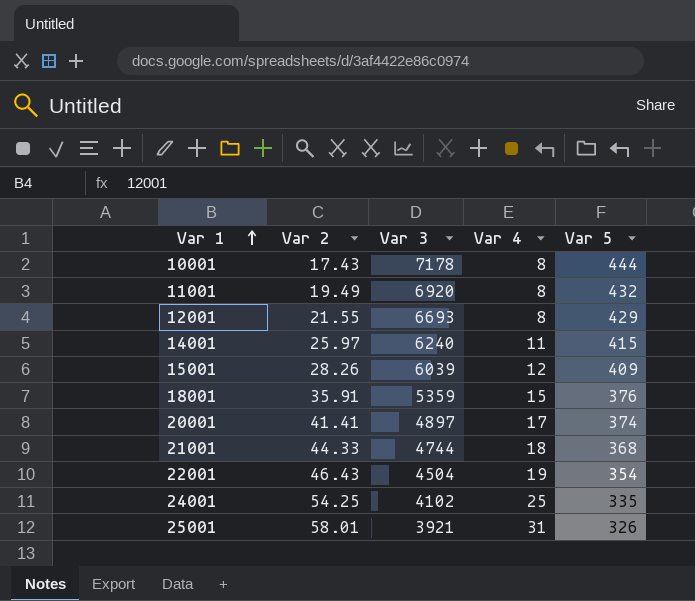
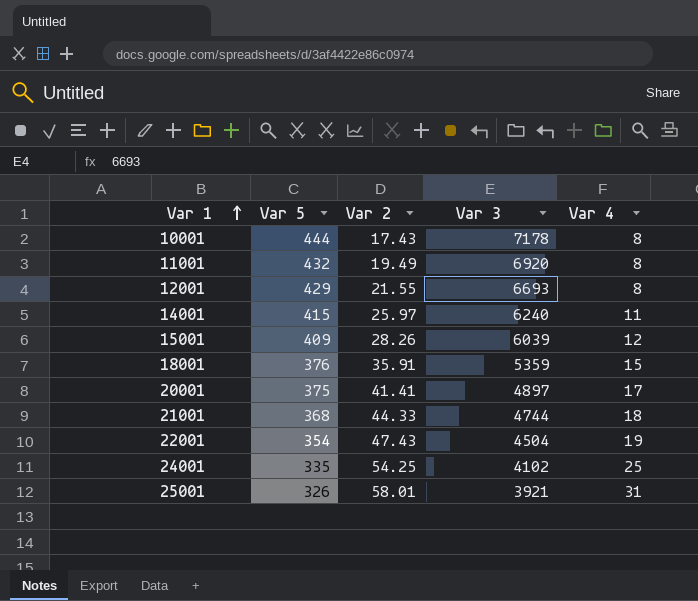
column Var 5 | position: 5 -> 2
20001 | Var 5: 374 -> 375
22001 | Var 2: 46.43 -> 47.43

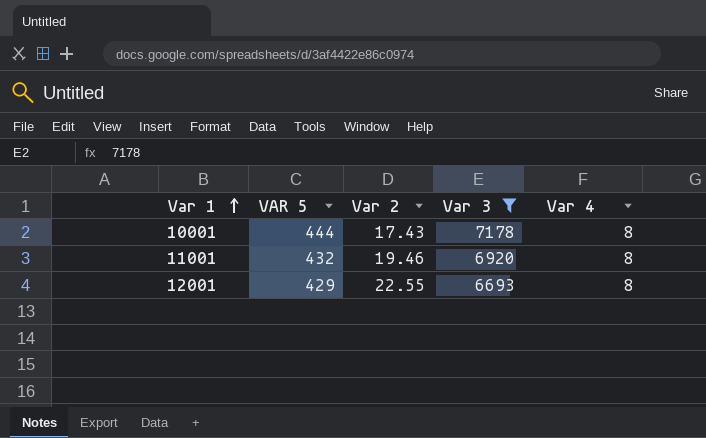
filter: none -> Var 3 >= 6693
column name: Var 5 -> VAR 5
11001 | Var 2: 19.49 -> 19.46
12001 | Var 2: 21.55 -> 22.55

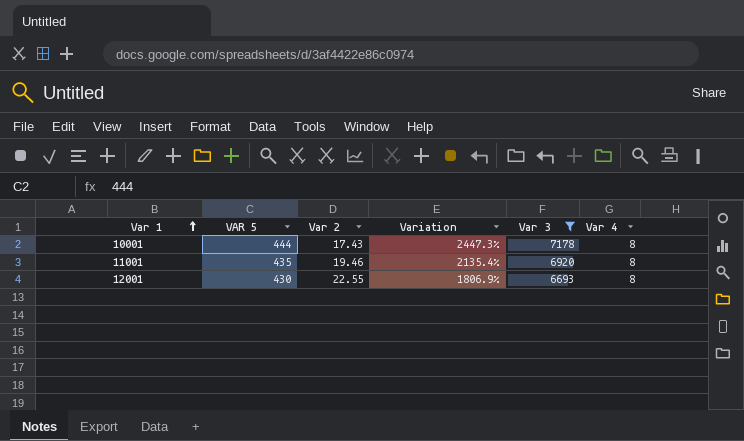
column Variation | formula: none -> ([VAR 5] - [Var 2]) / [Var 2]
11001 | VAR 5: 432 -> 435
12001 | VAR 5: 429 -> 430

